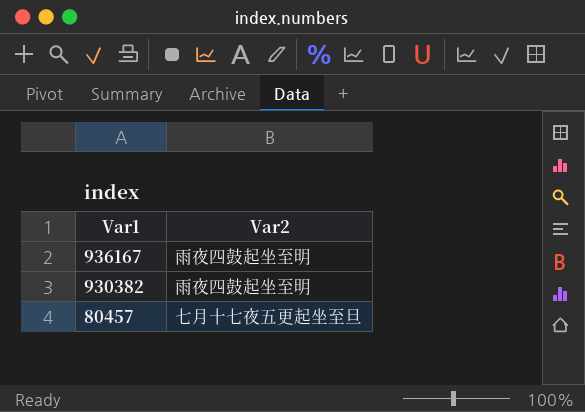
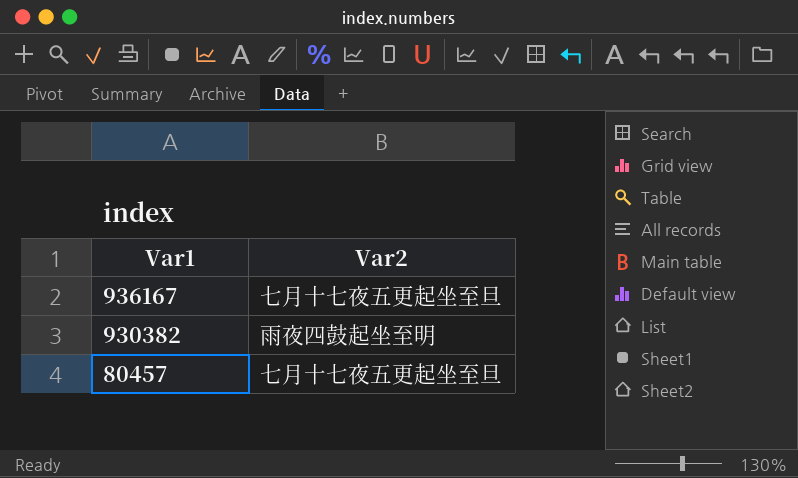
936167 | Var2: 雨夜四鼓起坐至明 -> 七月十七夜五更起坐至旦

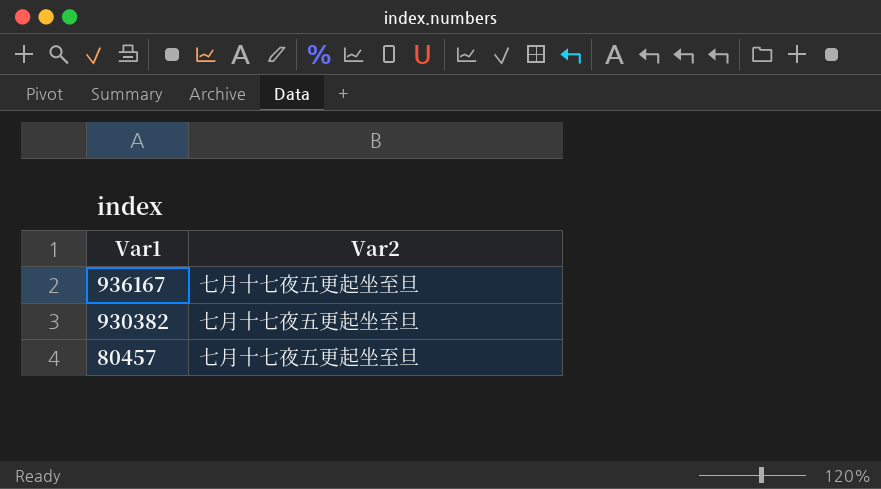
930382 | Var2: 雨夜四鼓起坐至明 -> 七月十七夜五更起坐至旦

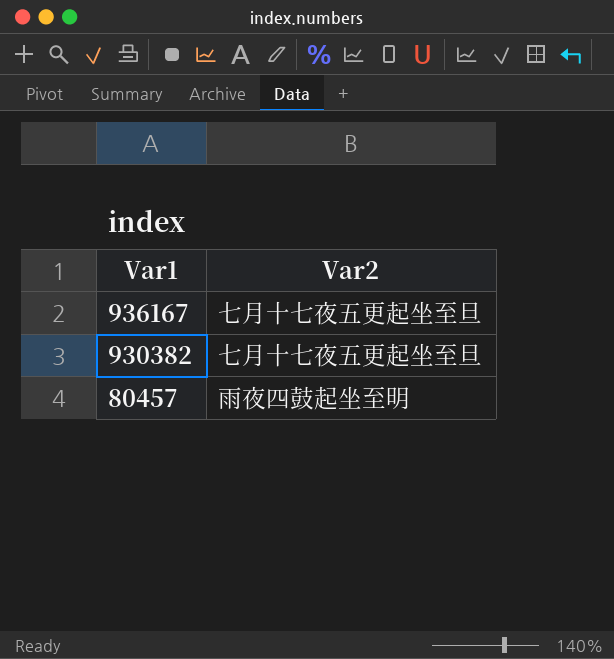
80457 | Var2: 七月十七夜五更起坐至旦 -> 雨夜四鼓起坐至明

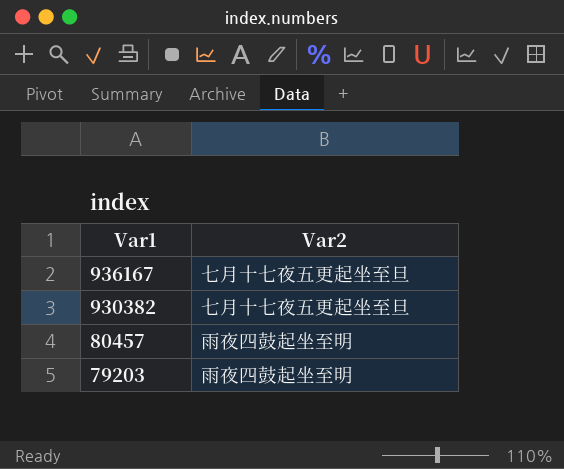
row 79203: none -> 雨夜四鼓起坐至明

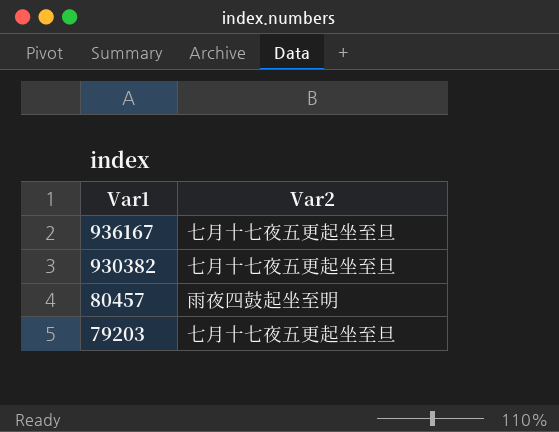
79203 | Var2: 雨夜四鼓起坐至明 -> 七月十七夜五更起坐至旦

